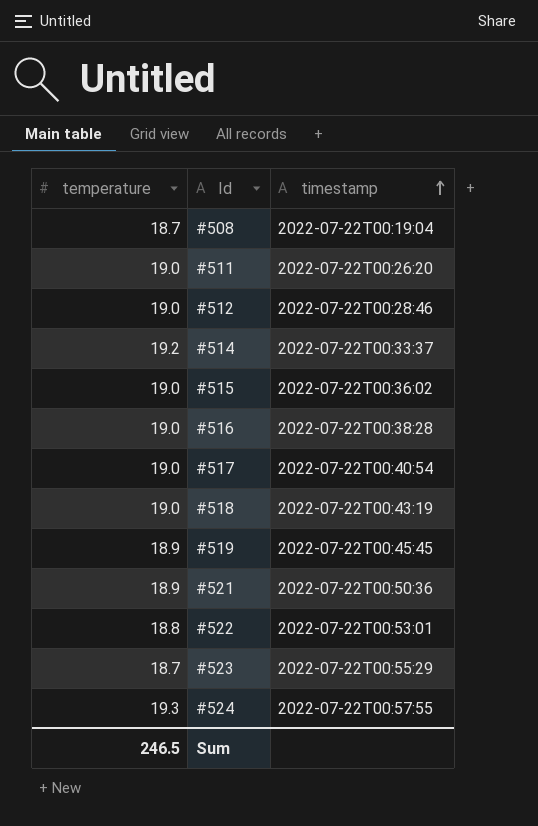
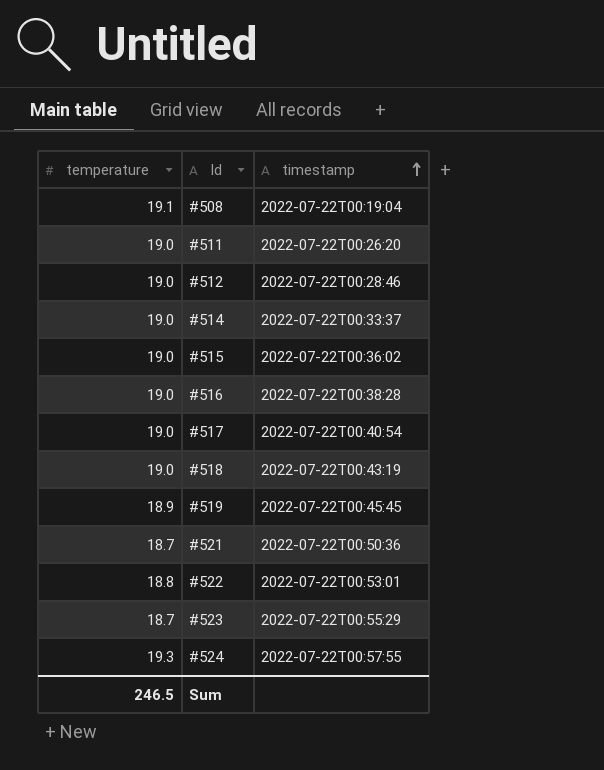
#508 | temperature: 18.7 -> 19.1
#514 | temperature: 19.2 -> 19.0
#521 | temperature: 18.9 -> 18.7

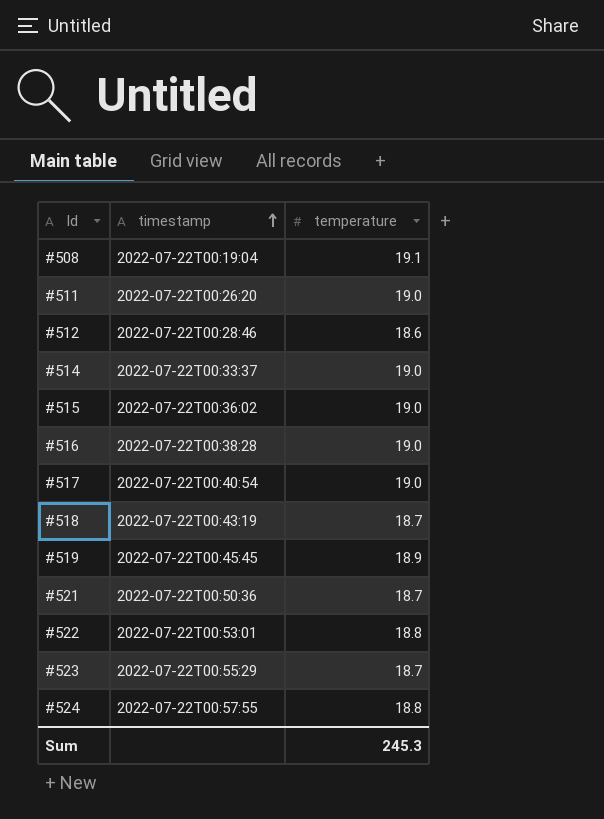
column temperature | position: 1 -> 3
#512 | temperature: 19.0 -> 18.6
#518 | temperature: 19.0 -> 18.7
#524 | temperature: 19.3 -> 18.8
Sum | temperature: 246.5 -> 245.3

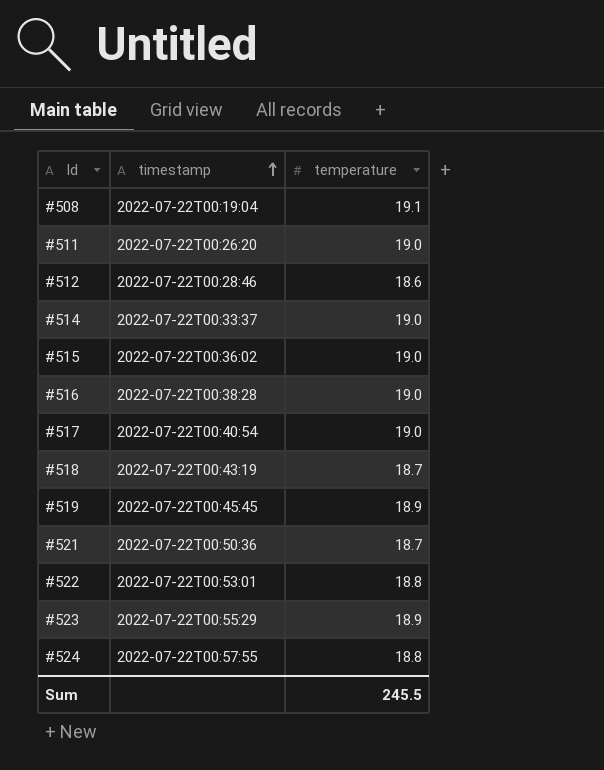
#523 | temperature: 18.7 -> 18.9
Sum | temperature: 245.3 -> 245.5

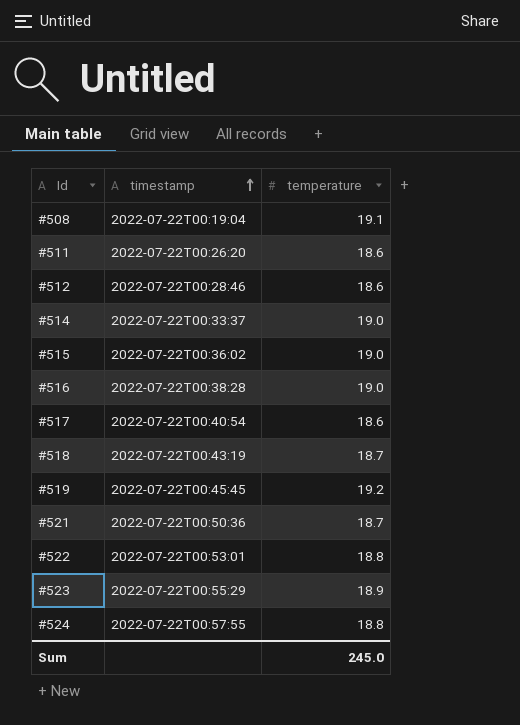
#511 | temperature: 19.0 -> 18.6
#517 | temperature: 19.0 -> 18.6
#519 | temperature: 18.9 -> 19.2
Sum | temperature: 245.5 -> 245.0

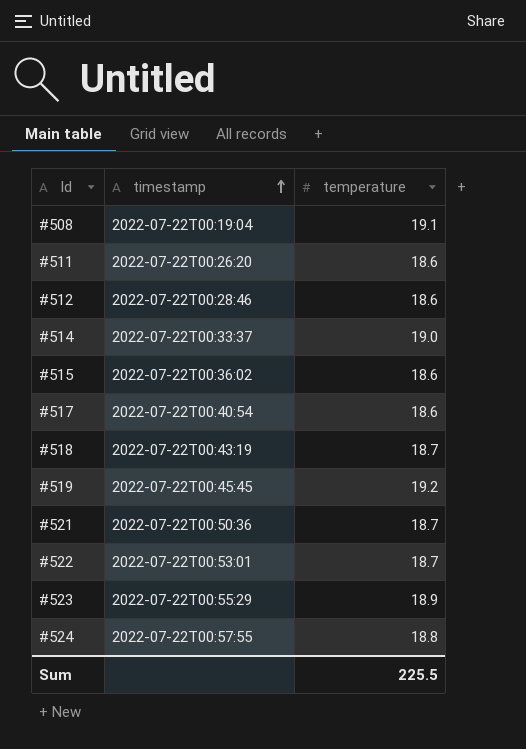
row #516: 2022-07-22T00:38:28 | 19.0 -> none
#515 | temperature: 19.0 -> 18.6
#522 | temperature: 18.8 -> 18.7
Sum | temperature: 245.0 -> 225.5

